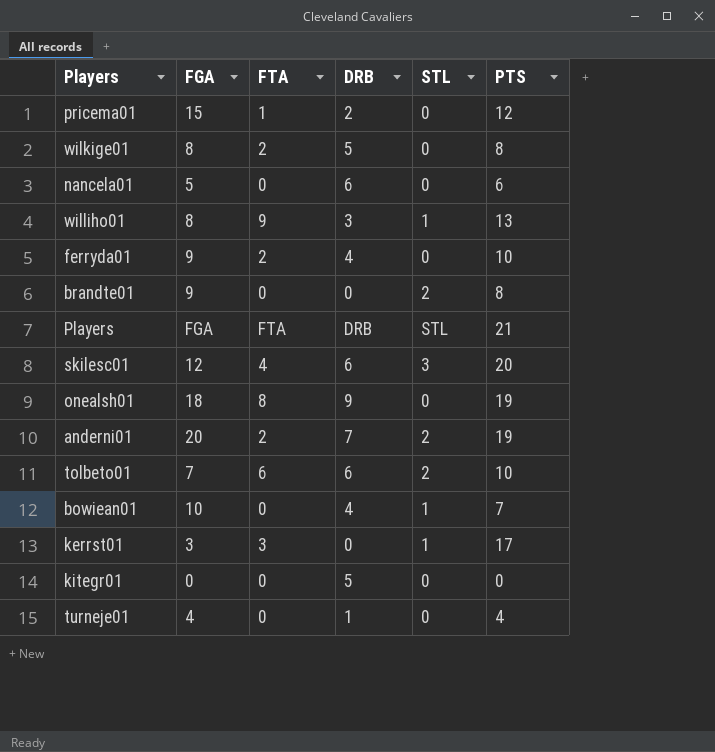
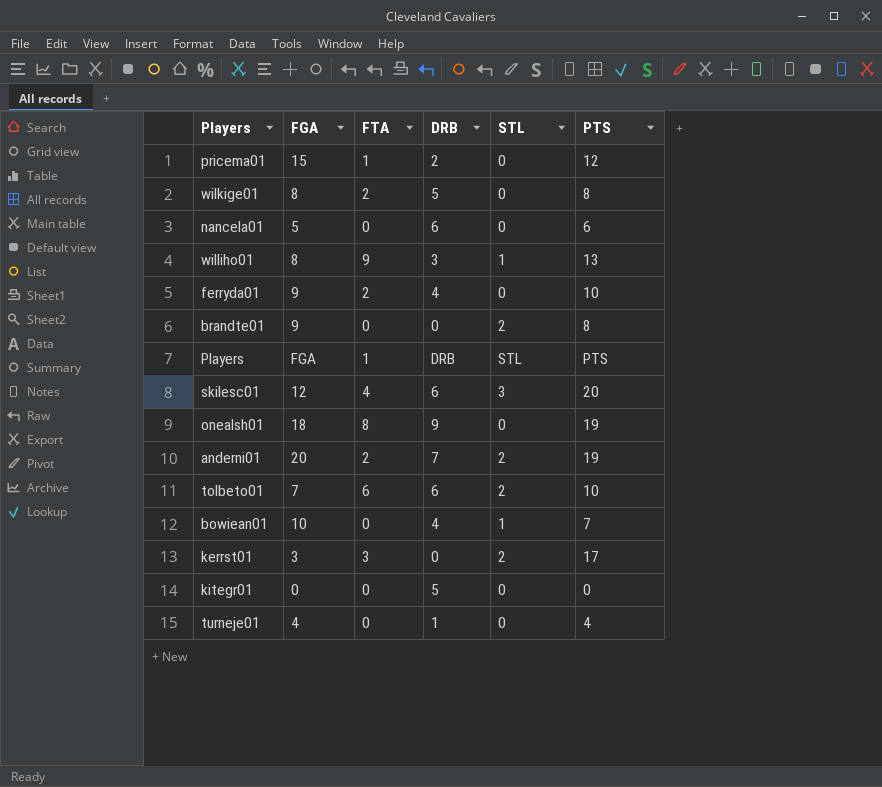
Players | FTA: FTA -> 1
Players | PTS: 21 -> PTS
kerrst01 | STL: 1 -> 2

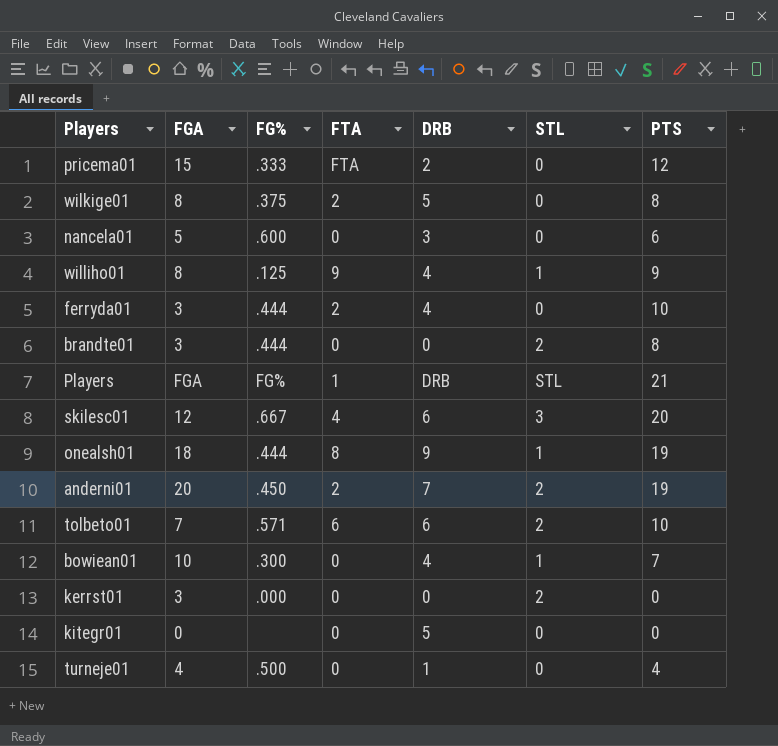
column FG% | position: none -> 3
pricema01 | FTA: 1 -> FTA
nancela01 | DRB: 6 -> 3
williho01 | DRB: 3 -> 4
williho01 | PTS: 13 -> 9
ferryda01 | FGA: 9 -> 3
brandte01 | FGA: 9 -> 3
Players | PTS: PTS -> 21
onealsh01 | STL: 0 -> 1
kerrst01 | FTA: 3 -> 0
kerrst01 | PTS: 17 -> 0

